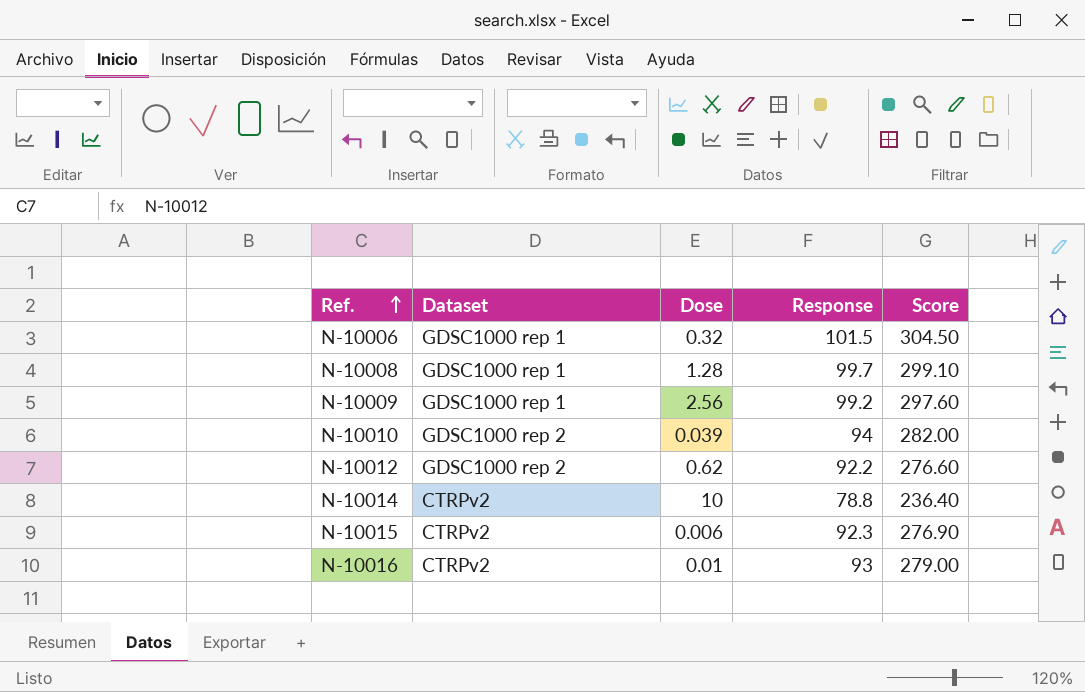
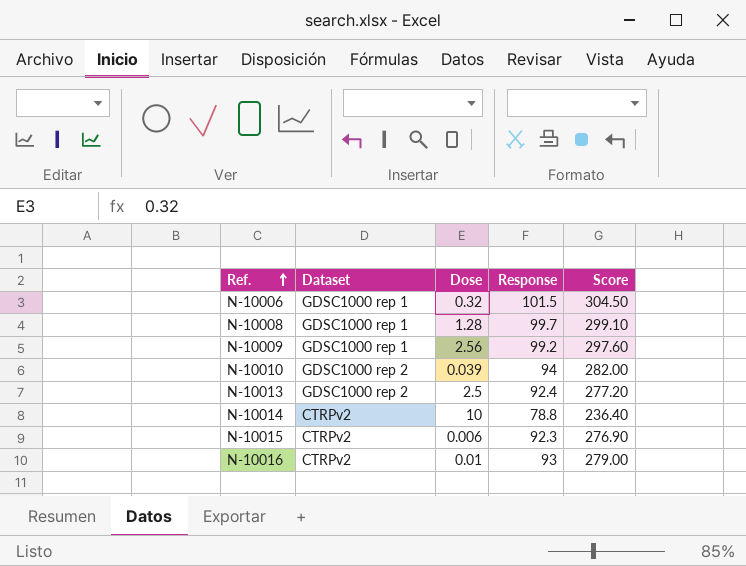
row N-10012: GDSC1000 rep 2 | 0.62 | 92.2 | 276.60 -> none
row N-10013: none -> GDSC1000 rep 2 | 2.5 | 92.4 | 277.20

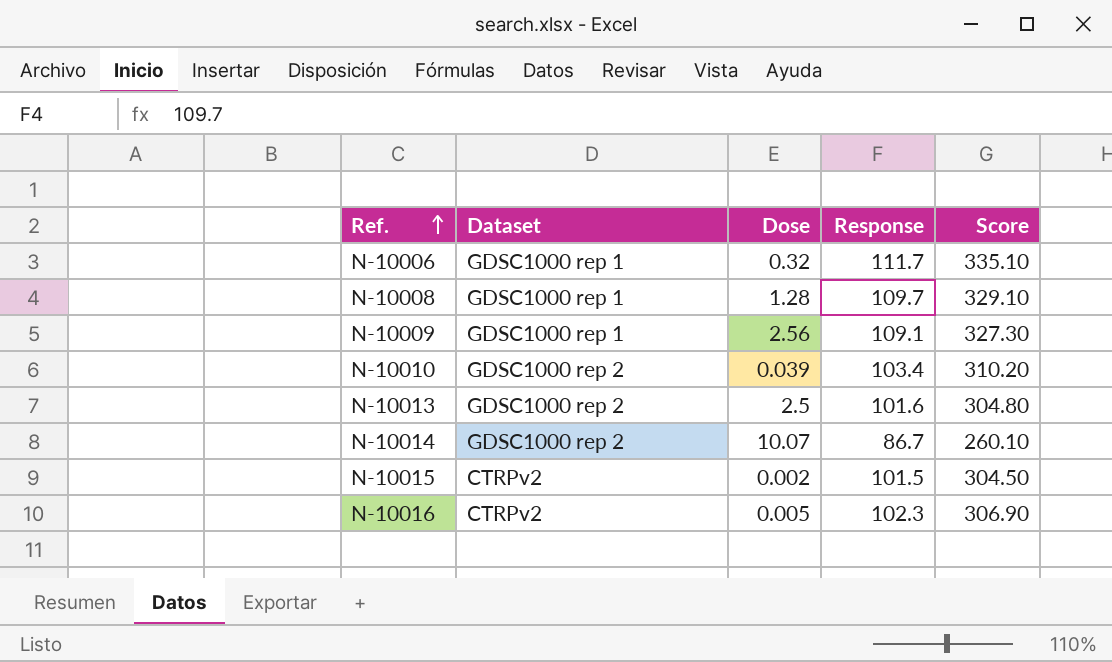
N-10006 | Response: 101.5 -> 111.7
N-10006 | Score: 304.50 -> 335.10
N-10008 | Response: 99.7 -> 109.7
N-10008 | Score: 299.10 -> 329.10
N-10009 | Response: 99.2 -> 109.1
N-10009 | Score: 297.60 -> 327.30
N-10010 | Response: 94 -> 103.4
N-10010 | Score: 282.00 -> 310.20
N-10013 | Response: 92.4 -> 101.6
N-10013 | Score: 277.20 -> 304.80
N-10014 | Dataset: CTRPv2 -> GDSC1000 rep 2
N-10014 | Dose: 10 -> 10.07
N-10014 | Response: 78.8 -> 86.7
N-10014 | Score: 236.40 -> 260.10
N-10015 | Dose: 0.006 -> 0.002
N-10015 | Response: 92.3 -> 101.5
N-10015 | Score: 276.90 -> 304.50
N-10016 | Dose: 0.01 -> 0.005
N-10016 | Response: 93 -> 102.3
N-10016 | Score: 279.00 -> 306.90

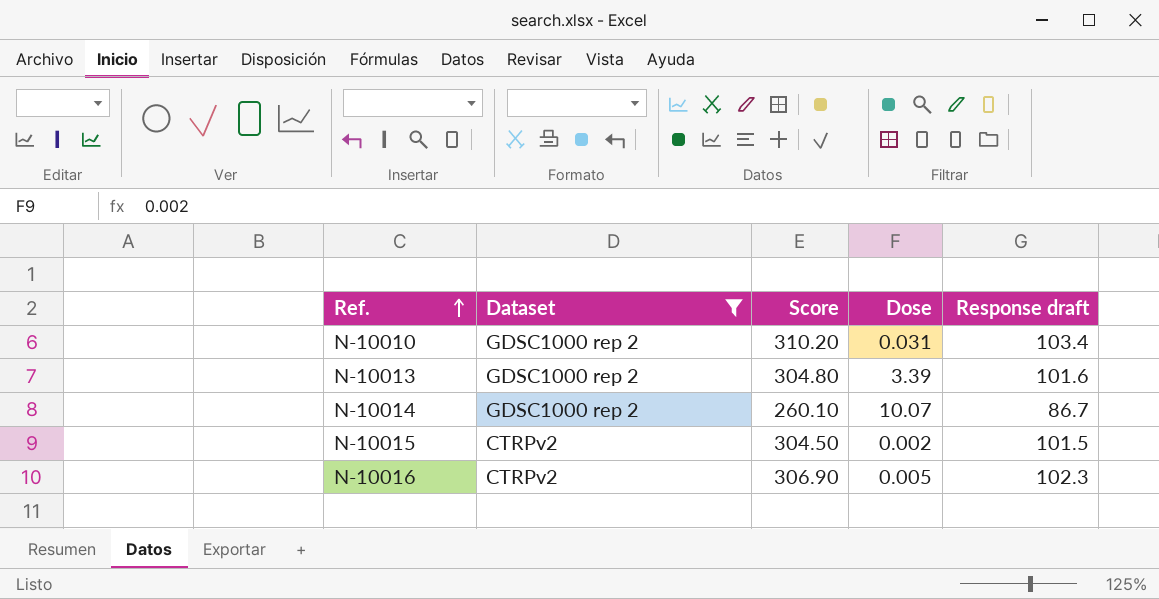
filter: none -> Dataset != GDSC1000 rep 1
column Score | position: 5 -> 3
column name: Response -> Response draft
N-10010 | Dose: 0.039 -> 0.031
N-10013 | Dose: 2.5 -> 3.39

